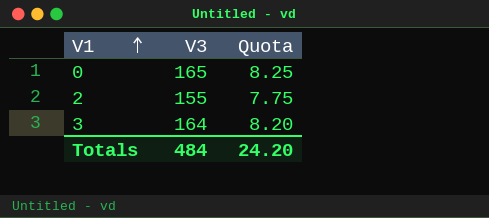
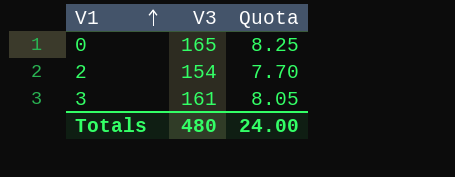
2 | V3: 155 -> 154
2 | Quota: 7.75 -> 7.70
3 | V3: 164 -> 161
3 | Quota: 8.20 -> 8.05
Totals | V3: 484 -> 480
Totals | Quota: 24.20 -> 24.00

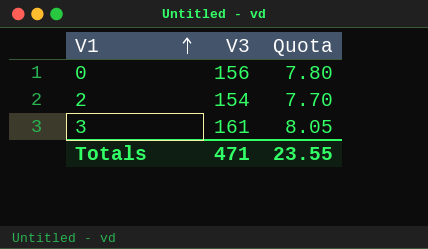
0 | V3: 165 -> 156
0 | Quota: 8.25 -> 7.80
Totals | V3: 480 -> 471
Totals | Quota: 24.00 -> 23.55

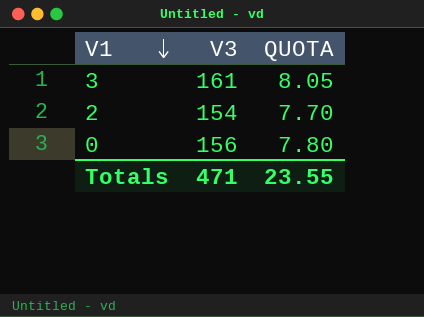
row order: V1 ascending -> V1 descending
column name: Quota -> QUOTA

